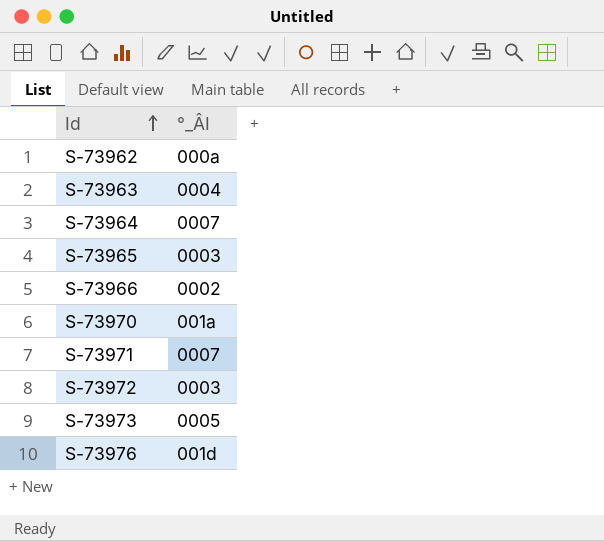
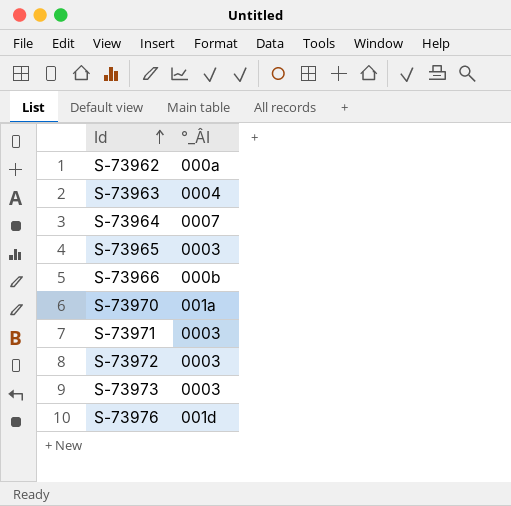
S-73966 | °_ÂI: 0002 -> 000b
S-73971 | °_ÂI: 0007 -> 0003
S-73973 | °_ÂI: 0005 -> 0003

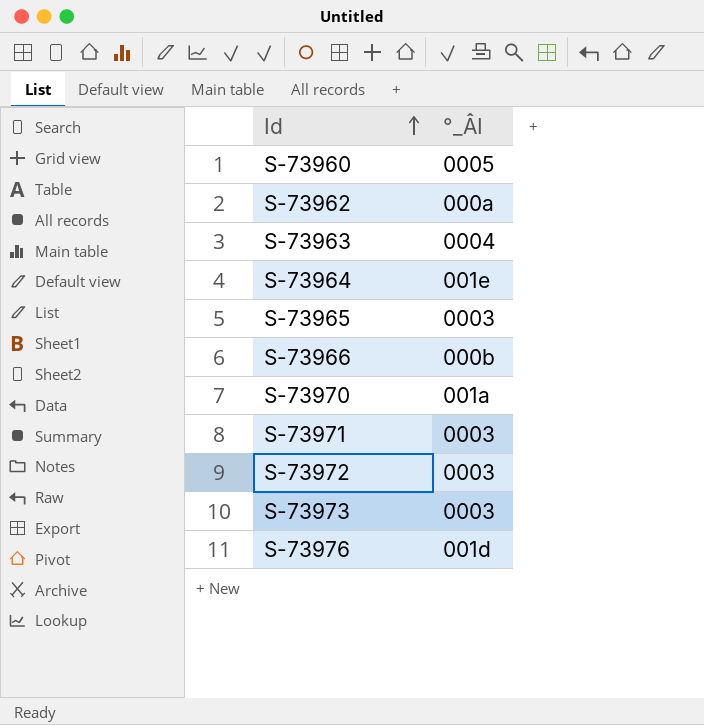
row S-73960: none -> 0005
S-73964 | °_ÂI: 0007 -> 001e

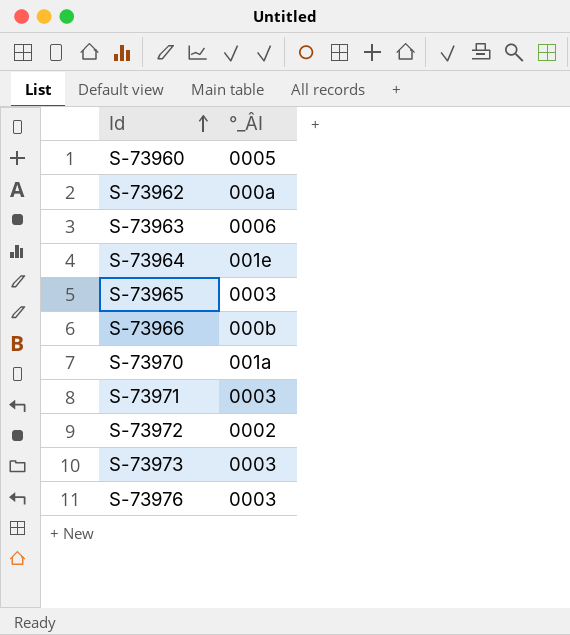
S-73963 | °_ÂI: 0004 -> 0006
S-73972 | °_ÂI: 0003 -> 0002
S-73976 | °_ÂI: 001d -> 0003

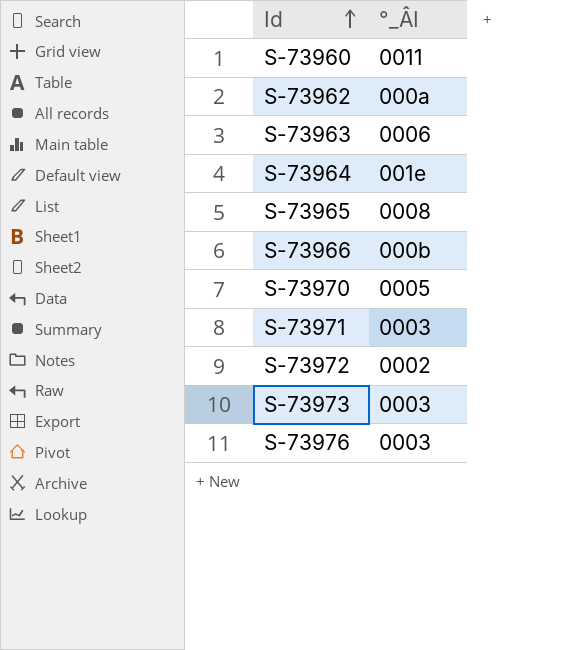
S-73960 | °_ÂI: 0005 -> 0011
S-73965 | °_ÂI: 0003 -> 0008
S-73970 | °_ÂI: 001a -> 0005

